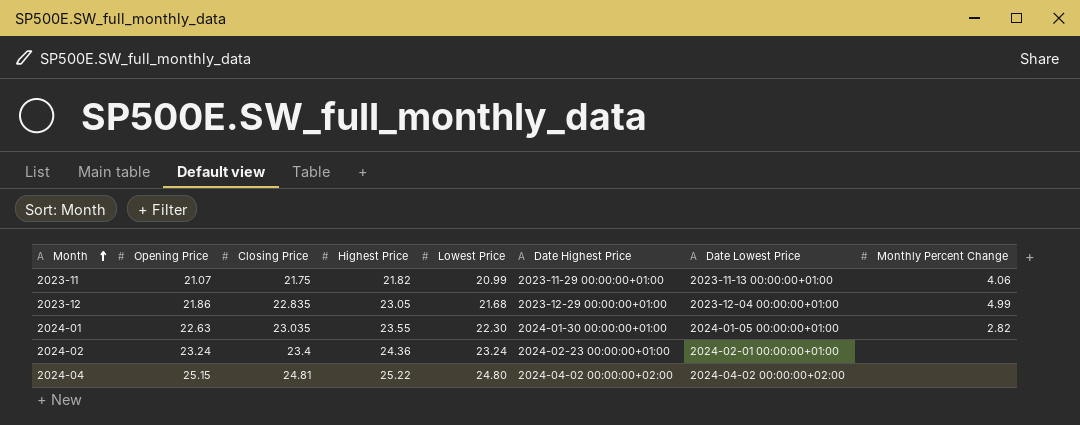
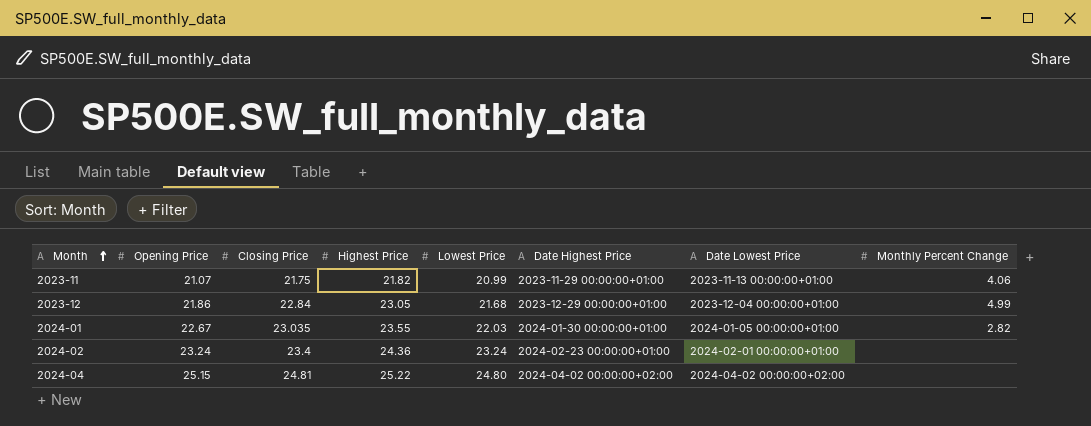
2023-12 | Closing Price: 22.835 -> 22.84
2024-01 | Opening Price: 22.63 -> 22.67
2024-01 | Lowest Price: 22.30 -> 22.03

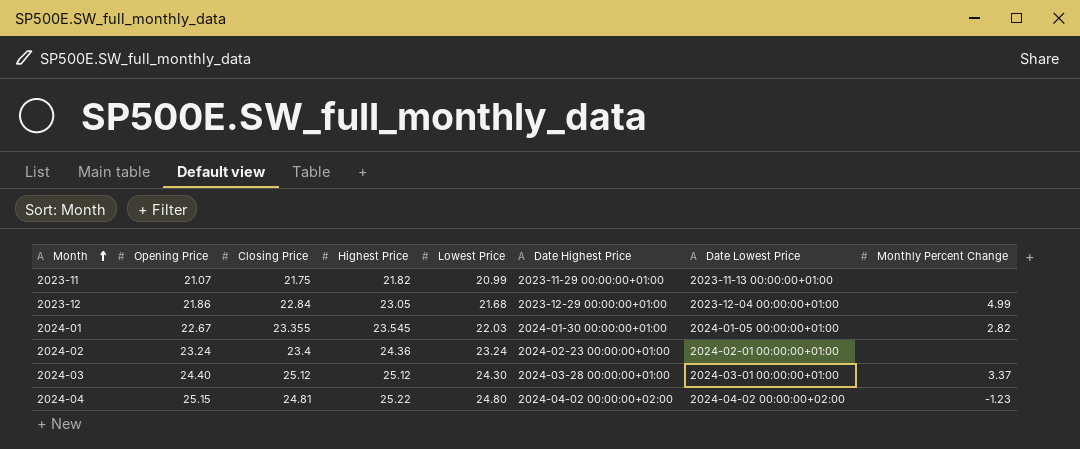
2023-11 | Monthly Percent Change: 4.06 -> none
2024-01 | Closing Price: 23.035 -> 23.355
2024-01 | Highest Price: 23.55 -> 23.545
row 2024-03: none -> 24.40 | 25.12 | 25.12 | 24.30 | 2024-03-28 00:00:00+01:00 | 2024-03-01 00:00:00+01:00 | 3.37
2024-04 | Monthly Percent Change: none -> -1.23

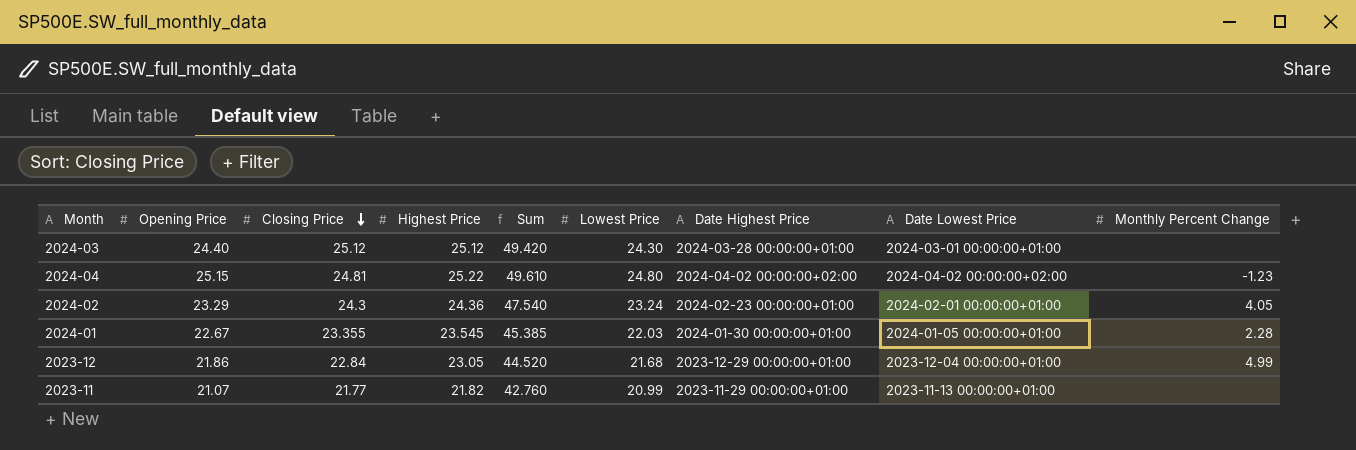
row order: Month ascending -> Closing Price descending
column Sum | formula: none -> [Closing Price] + [Lowest Price]
2024-03 | Monthly Percent Change: 3.37 -> none
2024-02 | Opening Price: 23.24 -> 23.29
2024-02 | Closing Price: 23.4 -> 24.3
2024-02 | Monthly Percent Change: none -> 4.05
2024-01 | Monthly Percent Change: 2.82 -> 2.28
2023-11 | Closing Price: 21.75 -> 21.77

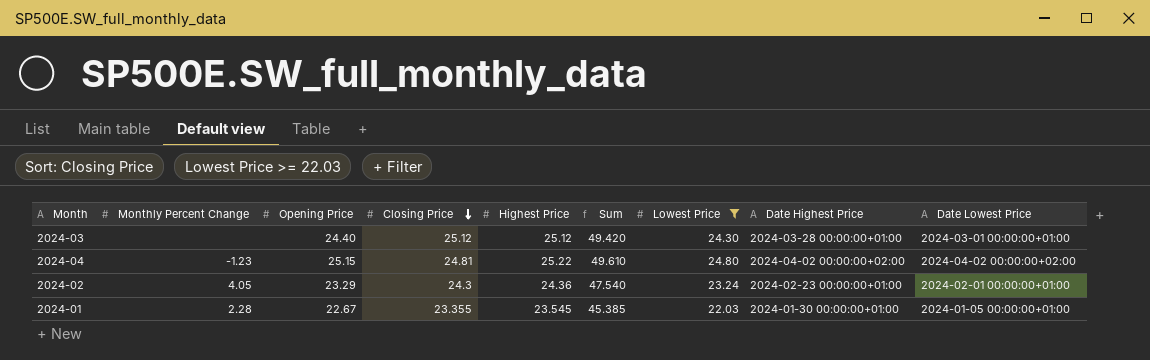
filter: none -> Lowest Price >= 22.03
column Monthly Percent Change | position: 9 -> 2

